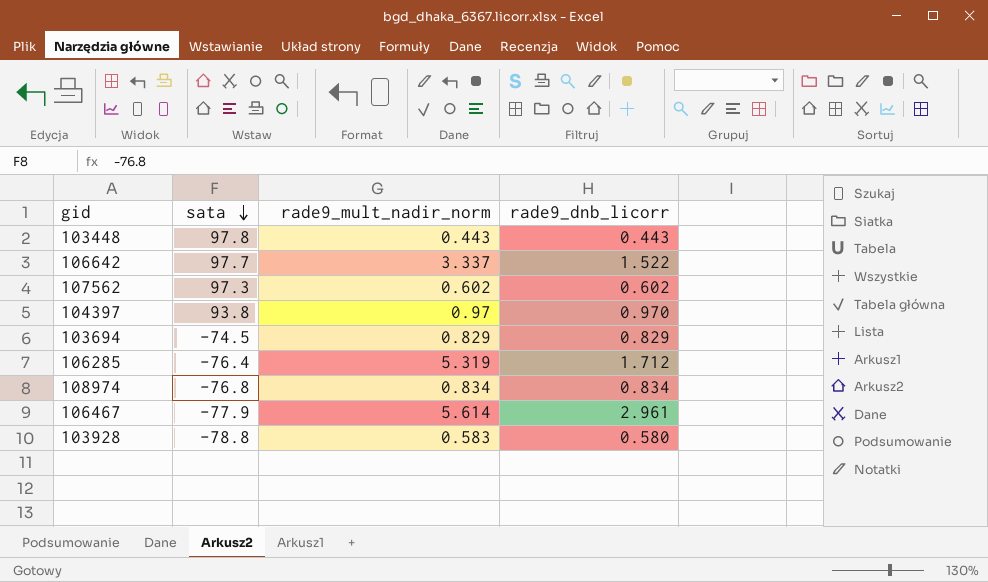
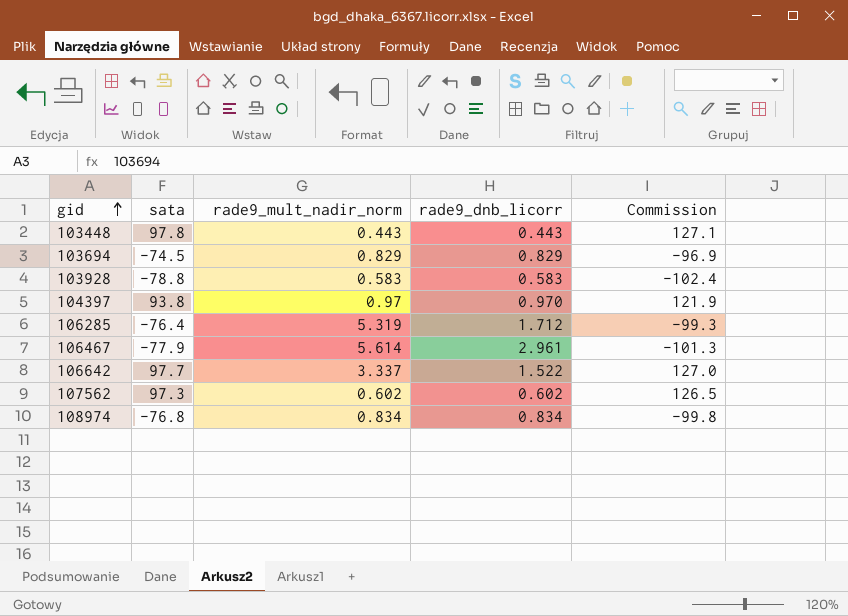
row order: sata descending -> gid ascending
column Commission | formula: none -> [sata] * 1.3
103928 | rade9_dnb_licorr: 0.580 -> 0.583

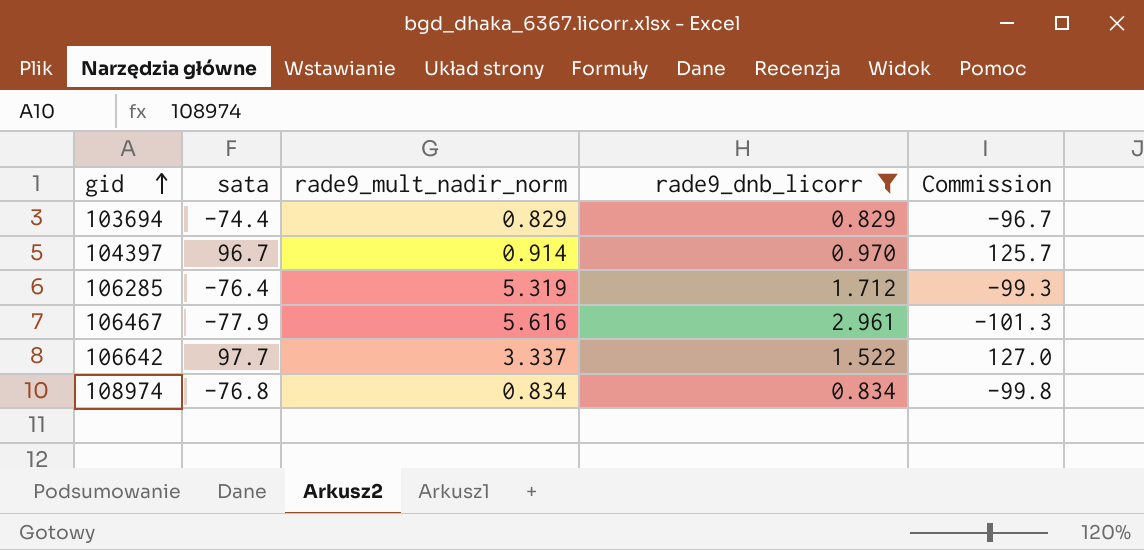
filter: none -> rade9_dnb_licorr >= 0.829
103694 | sata: -74.5 -> -74.4
103694 | Commission: -96.9 -> -96.7
104397 | sata: 93.8 -> 96.7
104397 | rade9_mult_nadir_norm: 0.97 -> 0.914
104397 | Commission: 121.9 -> 125.7
106467 | rade9_mult_nadir_norm: 5.614 -> 5.616

